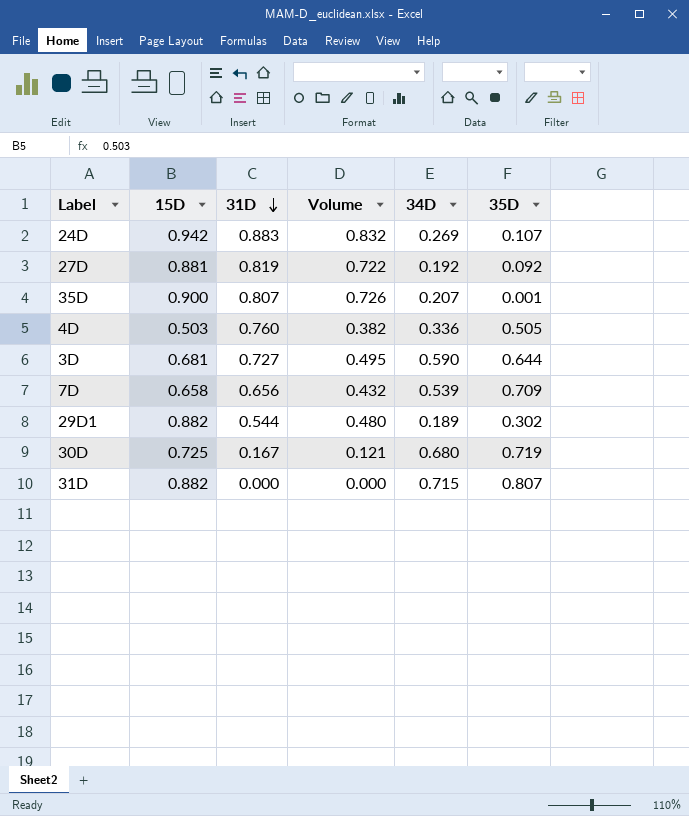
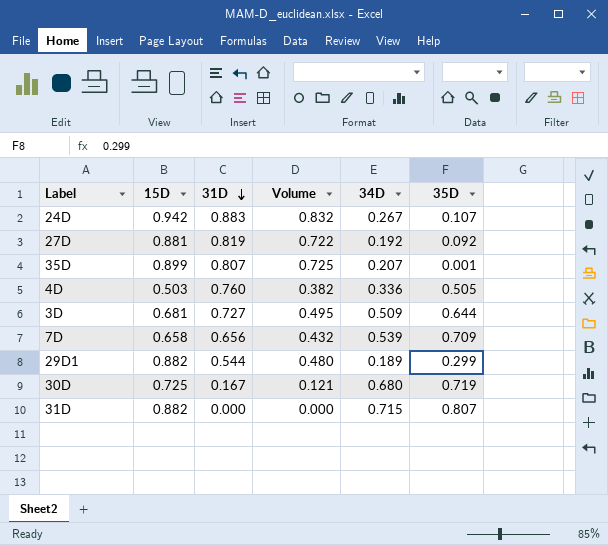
24D | 34D: 0.269 -> 0.267
35D | 15D: 0.900 -> 0.899
35D | Volume: 0.726 -> 0.725
3D | 34D: 0.590 -> 0.509
29D1 | 35D: 0.302 -> 0.299

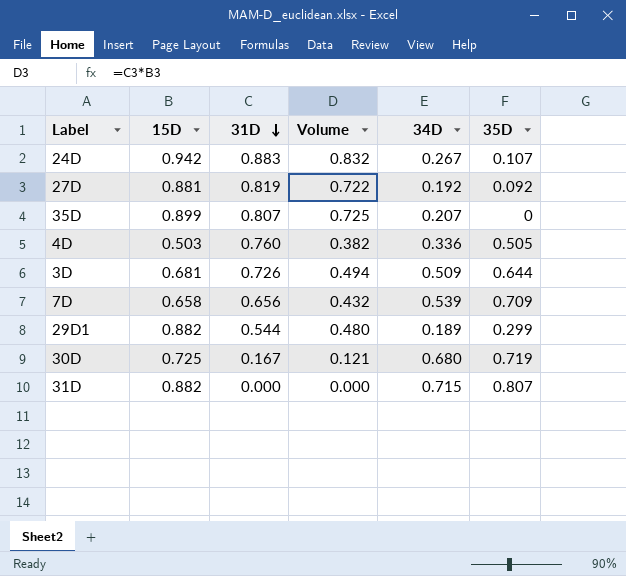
35D | 35D: 0.001 -> 0
3D | 31D: 0.727 -> 0.726
3D | Volume: 0.495 -> 0.494

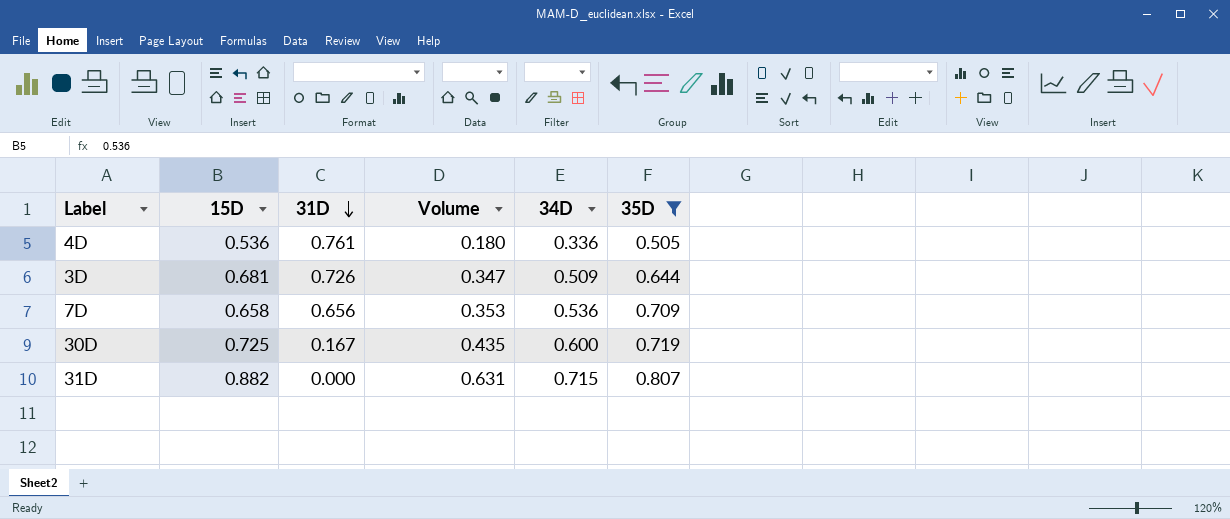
filter: none -> 35D >= 0.505
column Volume | formula: [15D] * [31D] -> [15D] * [34D]
4D | 15D: 0.503 -> 0.536
4D | 31D: 0.760 -> 0.761
7D | 34D: 0.539 -> 0.536
30D | 34D: 0.680 -> 0.600

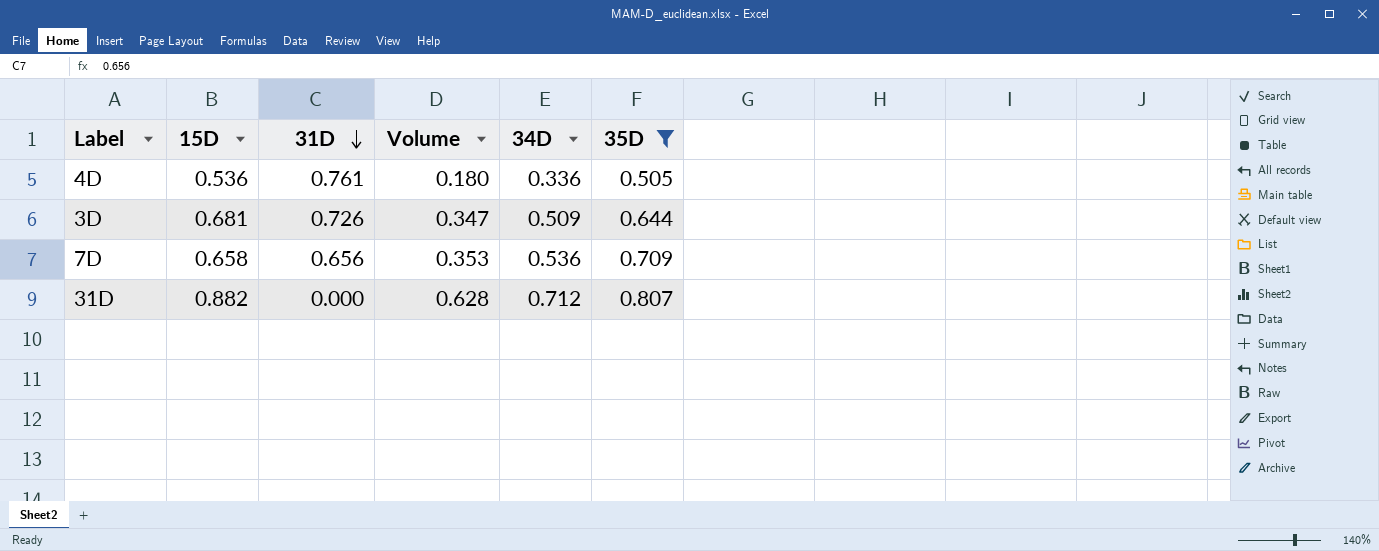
row 30D: 0.725 | 0.167 | 0.435 | 0.600 | 0.719 -> none
31D | Volume: 0.631 -> 0.628
31D | 34D: 0.715 -> 0.712

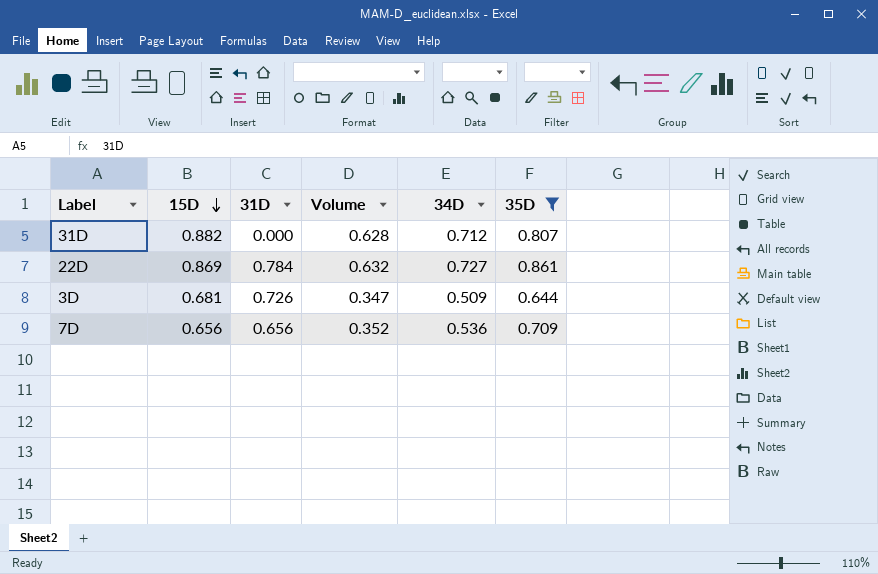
row order: 31D descending -> 15D descending
row 4D: 0.536 | 0.761 | 0.180 | 0.336 | 0.505 -> none
row 22D: none -> 0.869 | 0.784 | 0.632 | 0.727 | 0.861
7D | 15D: 0.658 -> 0.656
7D | Volume: 0.353 -> 0.352

